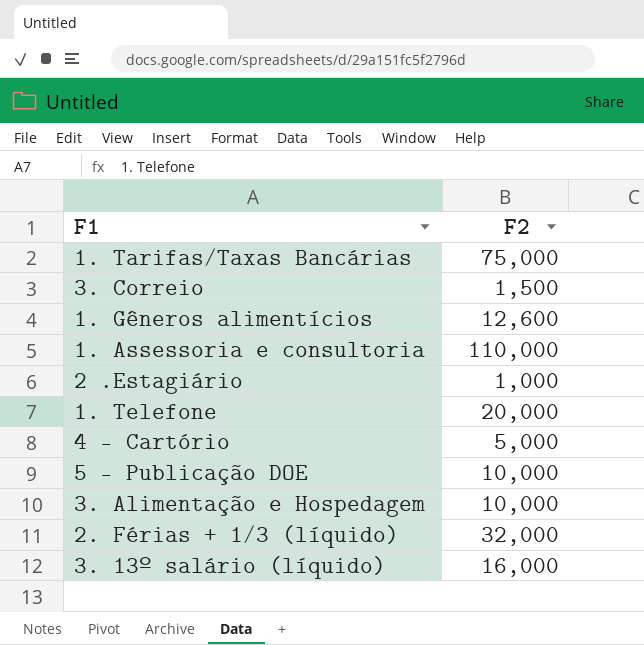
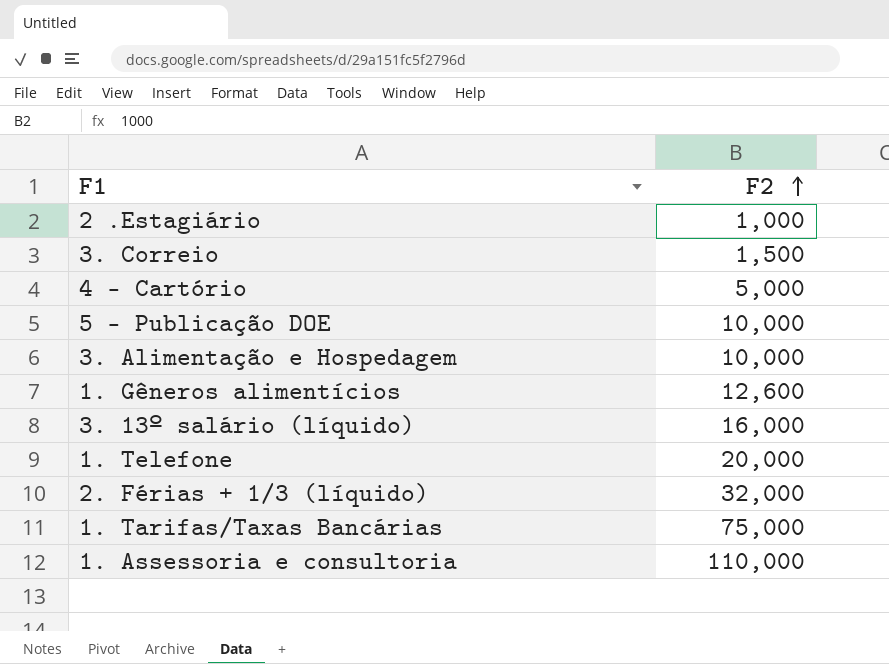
row order: none -> F2 ascending

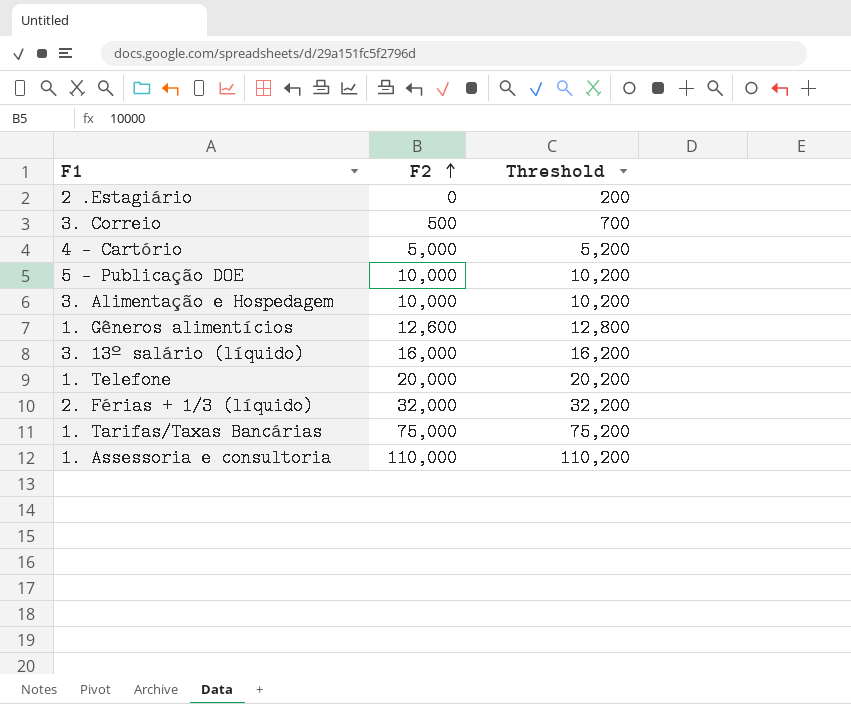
column Threshold | formula: none -> [F2] + 200
2 .Estagiário | F2: 1,000 -> 0
3. Correio | F2: 1,500 -> 500

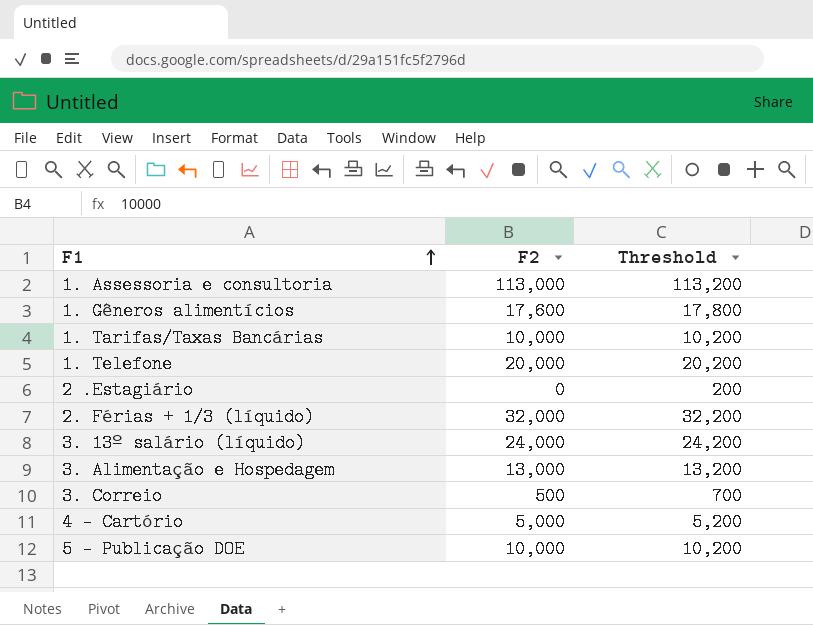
row order: F2 ascending -> F1 ascending
1. Assessoria e consultoria | F2: 110,000 -> 113,000
1. Assessoria e consultoria | Threshold: 110,200 -> 113,200
1. Gêneros alimentícios | F2: 12,600 -> 17,600
1. Gêneros alimentícios | Threshold: 12,800 -> 17,800
1. Tarifas/Taxas Bancárias | F2: 75,000 -> 10,000
1. Tarifas/Taxas Bancárias | Threshold: 75,200 -> 10,200
3. 13º salário (líquido) | F2: 16,000 -> 24,000
3. 13º salário (líquido) | Threshold: 16,200 -> 24,200
3. Alimentação e Hospedagem | F2: 10,000 -> 13,000
3. Alimentação e Hospedagem | Threshold: 10,200 -> 13,200

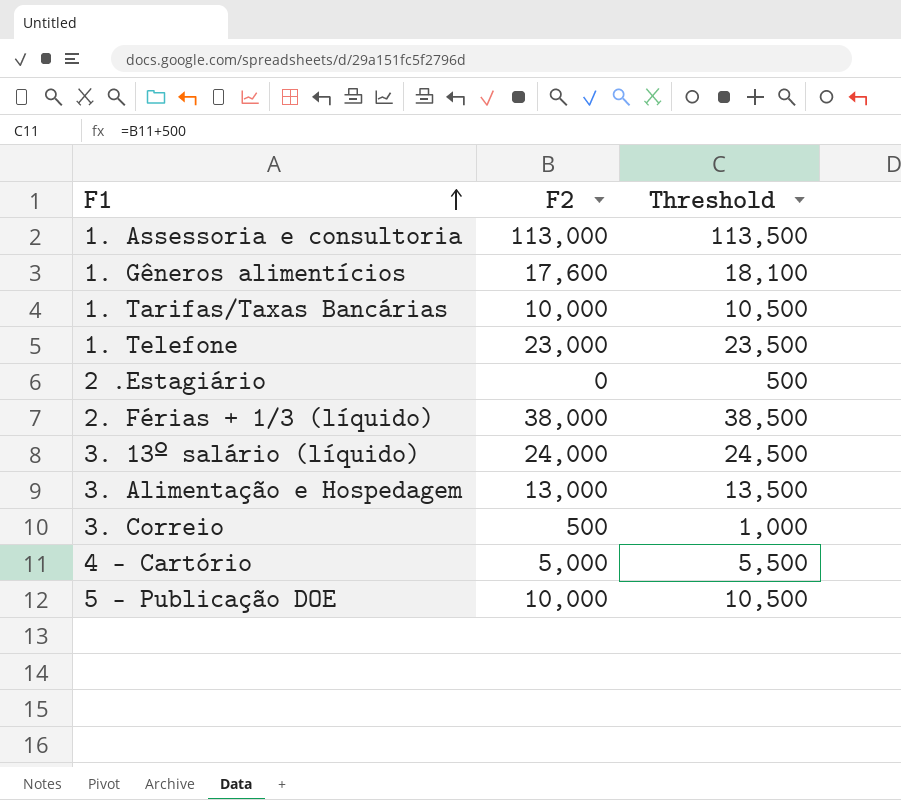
column Threshold | formula: [F2] + 200 -> [F2] + 500
1. Telefone | F2: 20,000 -> 23,000
2. Férias + 1/3 (líquido) | F2: 32,000 -> 38,000

